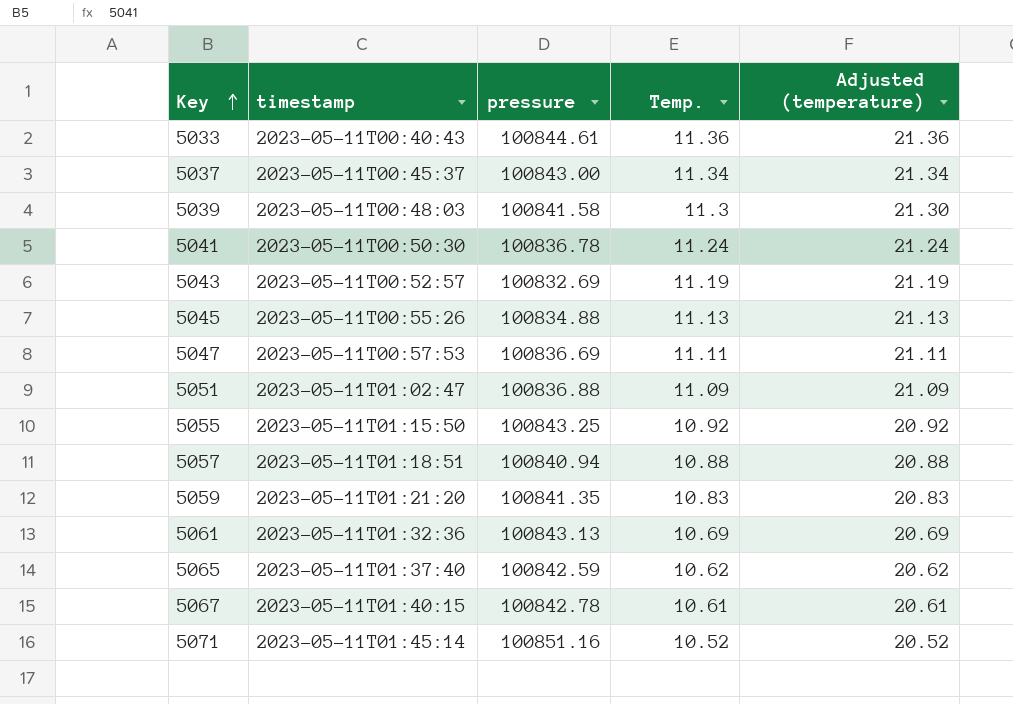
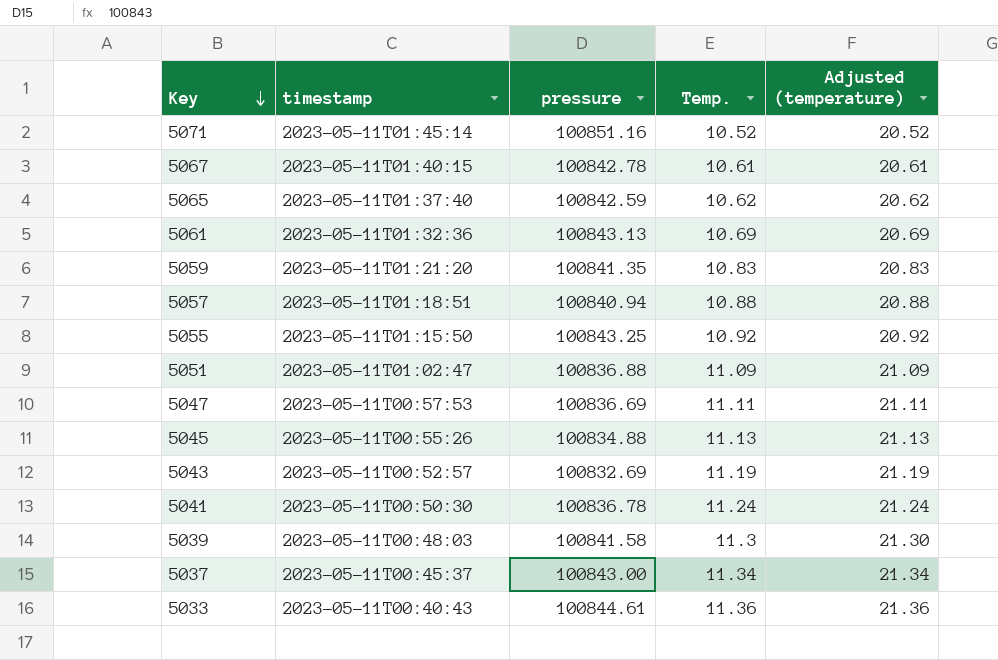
row order: Key ascending -> Key descending

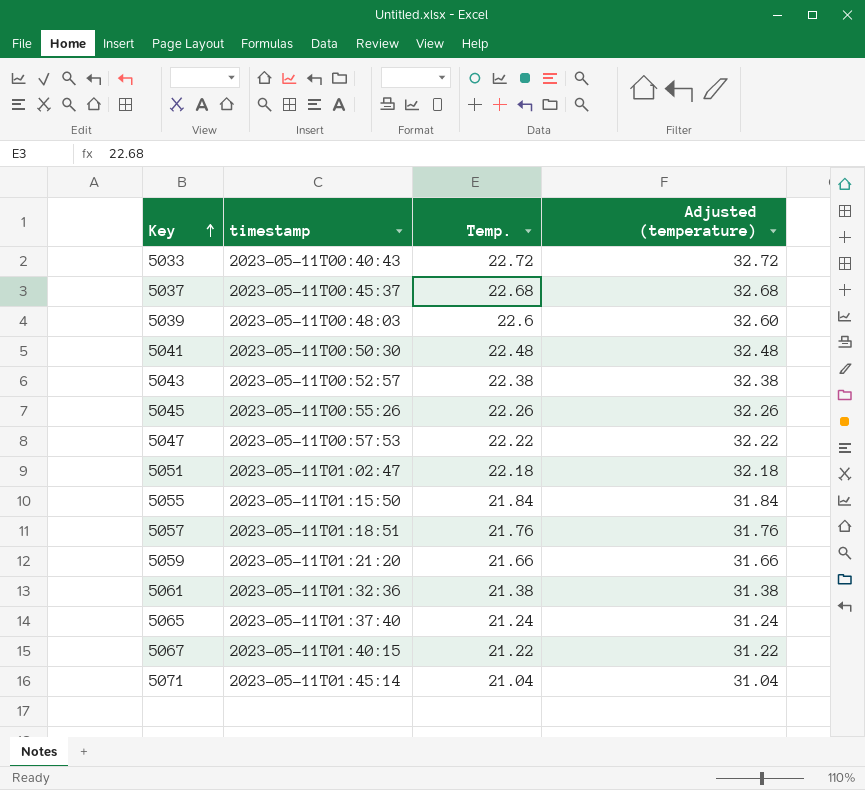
row order: Key descending -> Key ascending
column pressure | position: 3 -> none
5033 | Temp.: 11.36 -> 22.72
5033 | Adjusted (temperature): 21.36 -> 32.72
5037 | Temp.: 11.34 -> 22.68
5037 | Adjusted (temperature): 21.34 -> 32.68
5039 | Temp.: 11.3 -> 22.6
5039 | Adjusted (temperature): 21.30 -> 32.60
5041 | Temp.: 11.24 -> 22.48
5041 | Adjusted (temperature): 21.24 -> 32.48
5043 | Temp.: 11.19 -> 22.38
5043 | Adjusted (temperature): 21.19 -> 32.38
5045 | Temp.: 11.13 -> 22.26
5045 | Adjusted (temperature): 21.13 -> 32.26
5047 | Temp.: 11.11 -> 22.22
5047 | Adjusted (temperature): 21.11 -> 32.22
5051 | Temp.: 11.09 -> 22.18
5051 | Adjusted (temperature): 21.09 -> 32.18
5055 | Temp.: 10.92 -> 21.84
5055 | Adjusted (temperature): 20.92 -> 31.84
5057 | Temp.: 10.88 -> 21.76
5057 | Adjusted (temperature): 20.88 -> 31.76
5059 | Temp.: 10.83 -> 21.66
5059 | Adjusted (temperature): 20.83 -> 31.66
5061 | Temp.: 10.69 -> 21.38
5061 | Adjusted (temperature): 20.69 -> 31.38
5065 | Temp.: 10.62 -> 21.24
5065 | Adjusted (temperature): 20.62 -> 31.24
5067 | Temp.: 10.61 -> 21.22
5067 | Adjusted (temperature): 20.61 -> 31.22
5071 | Temp.: 10.52 -> 21.04
5071 | Adjusted (temperature): 20.52 -> 31.04

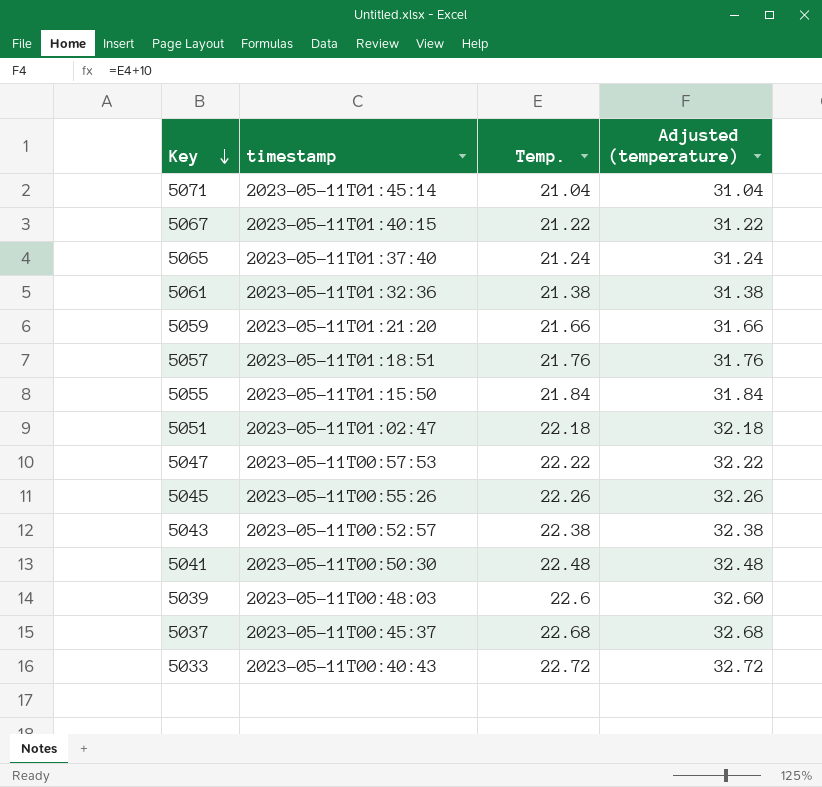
row order: Key ascending -> Key descending

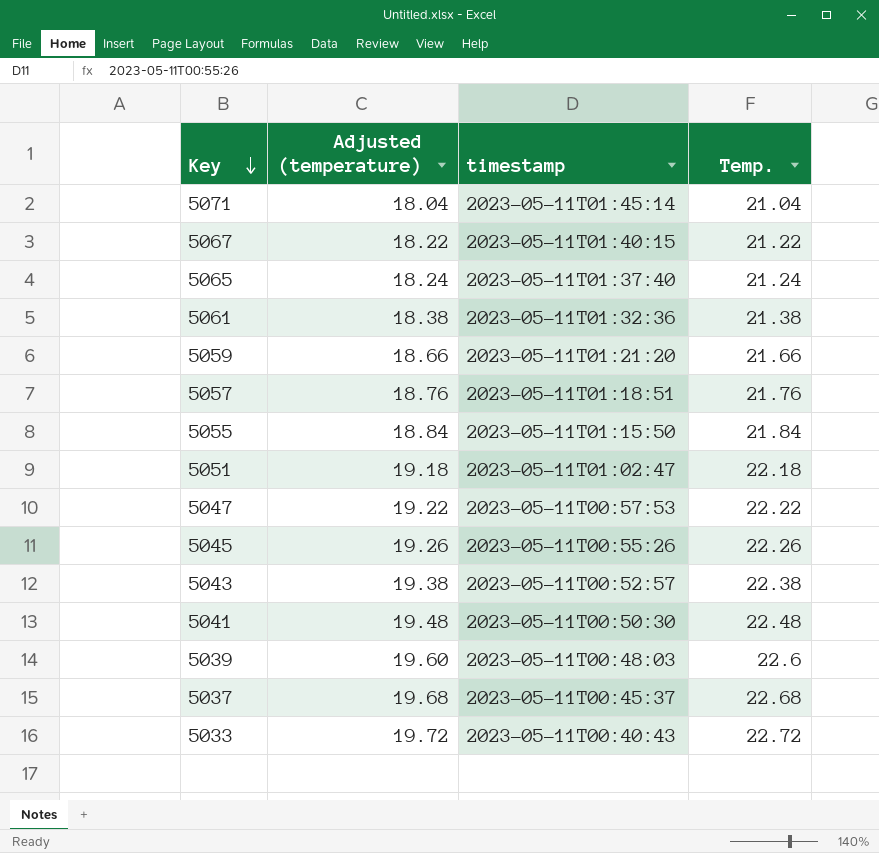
column Adjusted (temperature) | formula: [Temp.] + 10 -> [Temp.] - 3
column Adjusted (temperature) | position: 4 -> 2

